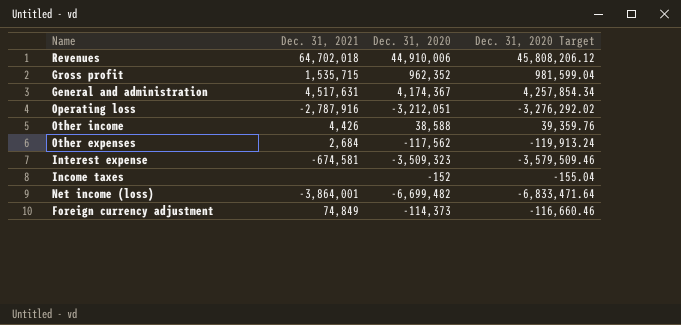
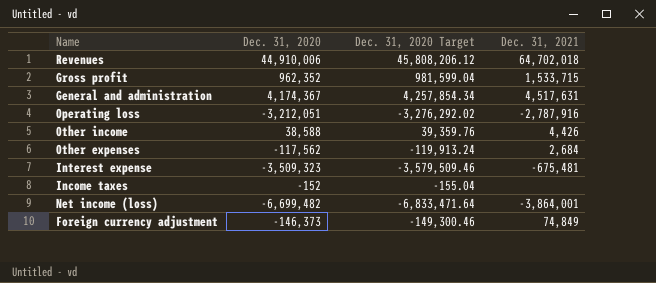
column Dec. 31, 2021 | position: 2 -> 4
Gross profit | Dec. 31, 2021: 1,535,715 -> 1,533,715
Interest expense | Dec. 31, 2021: -674,581 -> -675,481
Foreign currency adjustment | Dec. 31, 2020: -114,373 -> -146,373
Foreign currency adjustment | Dec. 31, 2020 Target: -116,660.46 -> -149,300.46

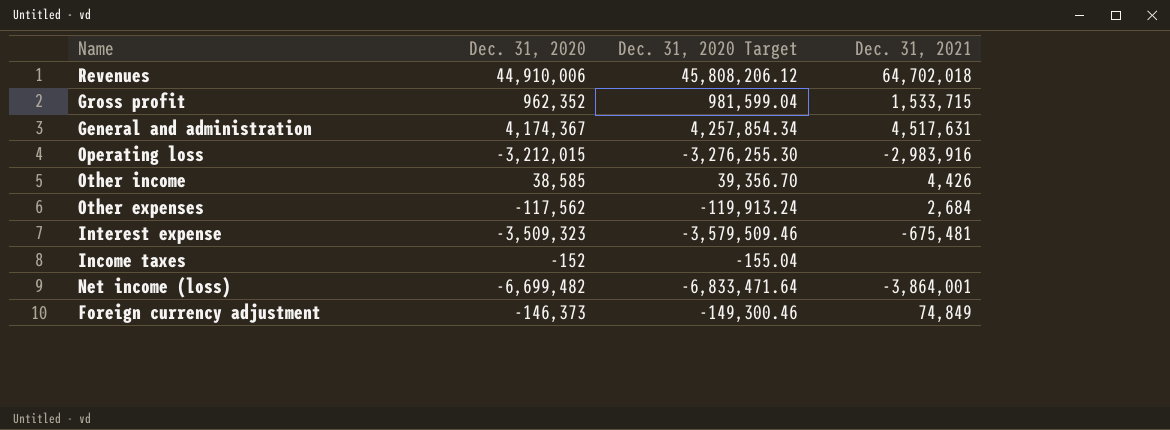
Operating loss | Dec. 31, 2020: -3,212,051 -> -3,212,015
Operating loss | Dec. 31, 2020 Target: -3,276,292.02 -> -3,276,255.30
Operating loss | Dec. 31, 2021: -2,787,916 -> -2,983,916
Other income | Dec. 31, 2020: 38,588 -> 38,585
Other income | Dec. 31, 2020 Target: 39,359.76 -> 39,356.70

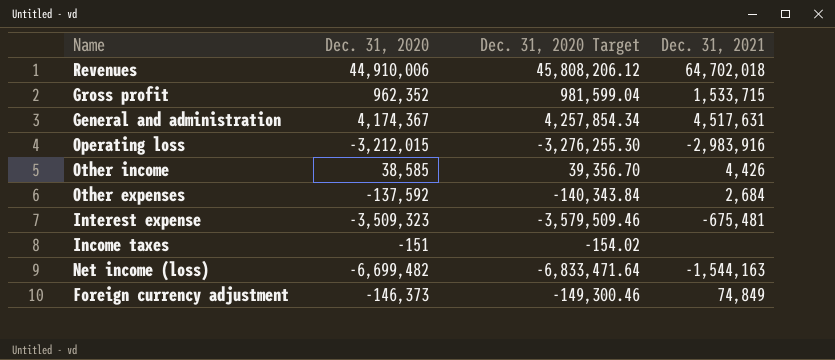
Other expenses | Dec. 31, 2020: -117,562 -> -137,592
Other expenses | Dec. 31, 2020 Target: -119,913.24 -> -140,343.84
Income taxes | Dec. 31, 2020: -152 -> -151
Income taxes | Dec. 31, 2020 Target: -155.04 -> -154.02
Net income (loss) | Dec. 31, 2021: -3,864,001 -> -1,544,163

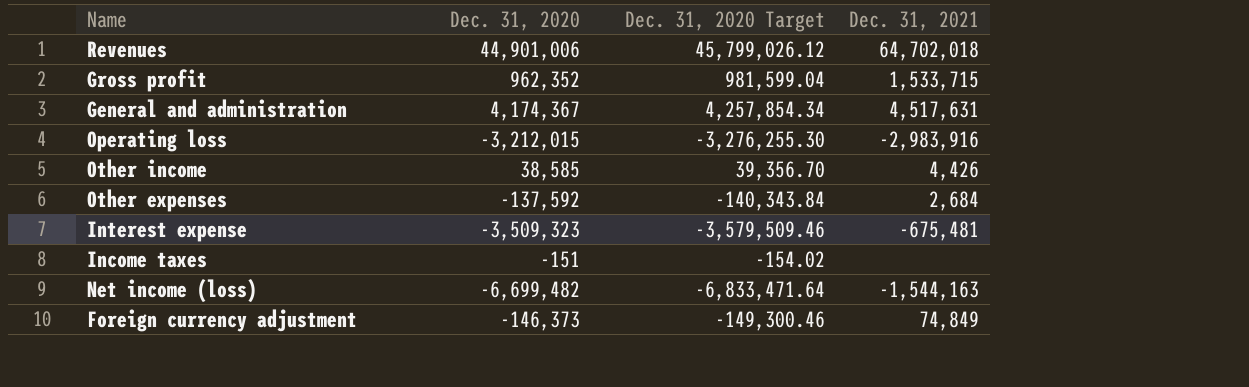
Revenues | Dec. 31, 2020: 44,910,006 -> 44,901,006
Revenues | Dec. 31, 2020 Target: 45,808,206.12 -> 45,799,026.12

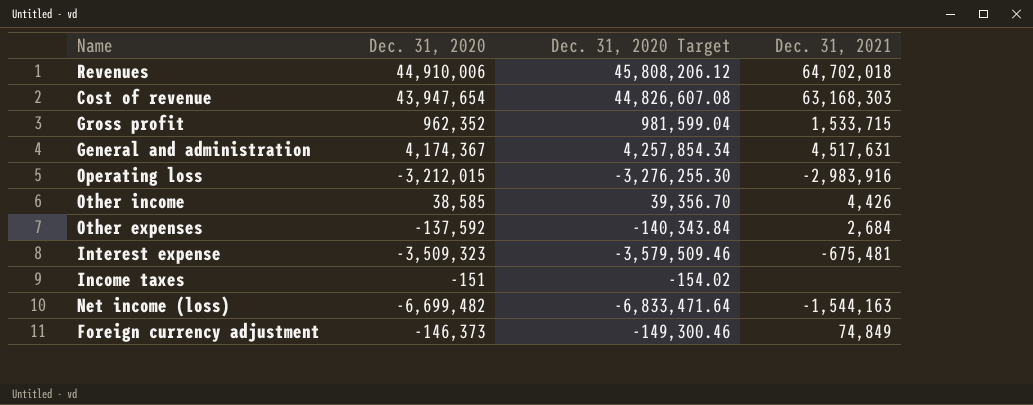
Revenues | Dec. 31, 2020: 44,901,006 -> 44,910,006
Revenues | Dec. 31, 2020 Target: 45,799,026.12 -> 45,808,206.12
row Cost of revenue: none -> 43,947,654 | 44,826,607.08 | 63,168,303

